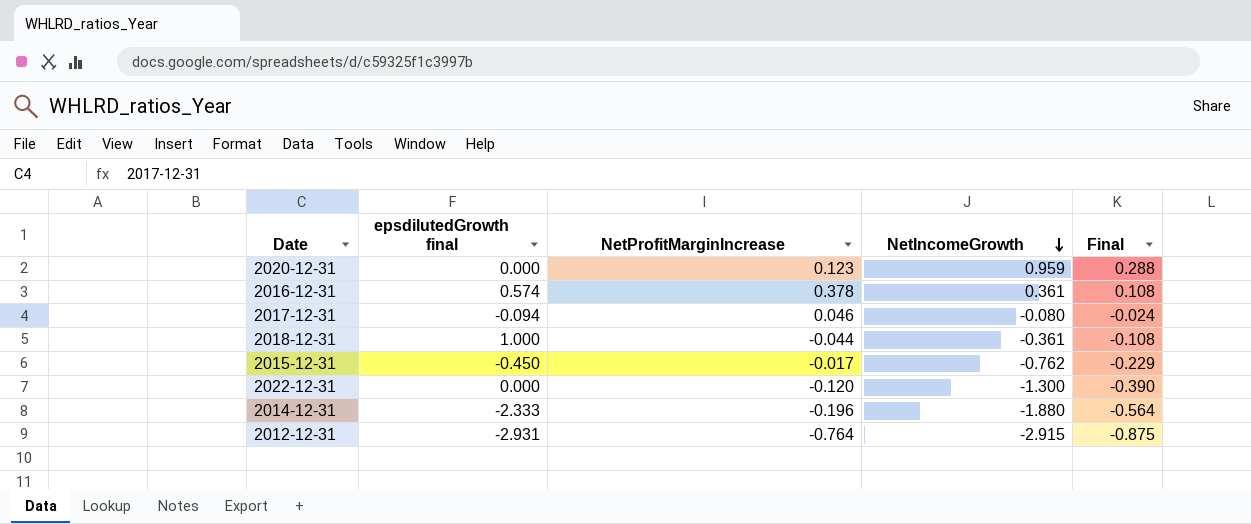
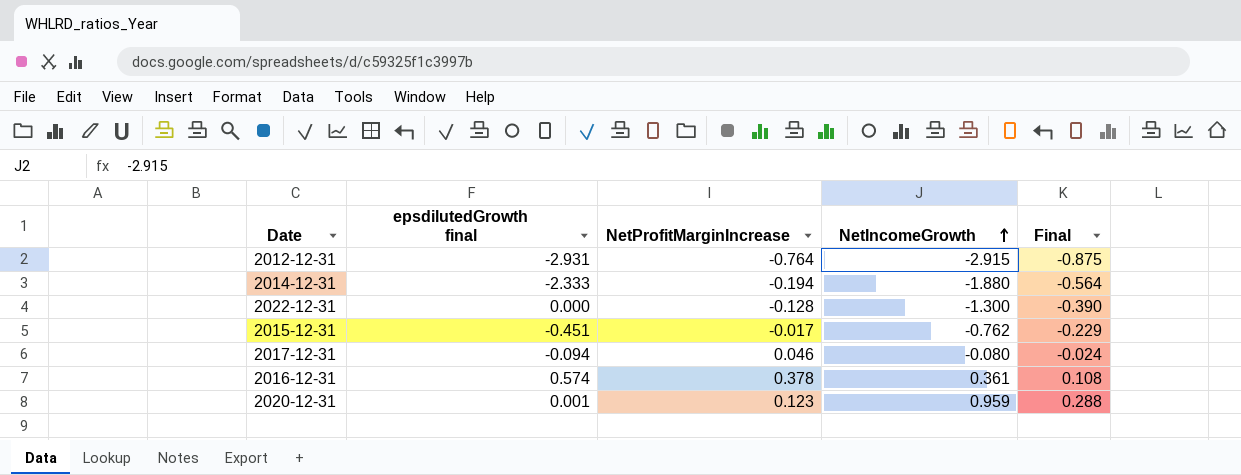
row order: NetIncomeGrowth descending -> NetIncomeGrowth ascending
row 2018-12-31: 1.000 | -0.044 | -0.361 | -0.108 -> none
2014-12-31 | NetProfitMarginIncrease: -0.196 -> -0.194
2022-12-31 | NetProfitMarginIncrease: -0.120 -> -0.128
2015-12-31 | epsdilutedGrowth final: -0.450 -> -0.451
2020-12-31 | epsdilutedGrowth final: 0.000 -> 0.001

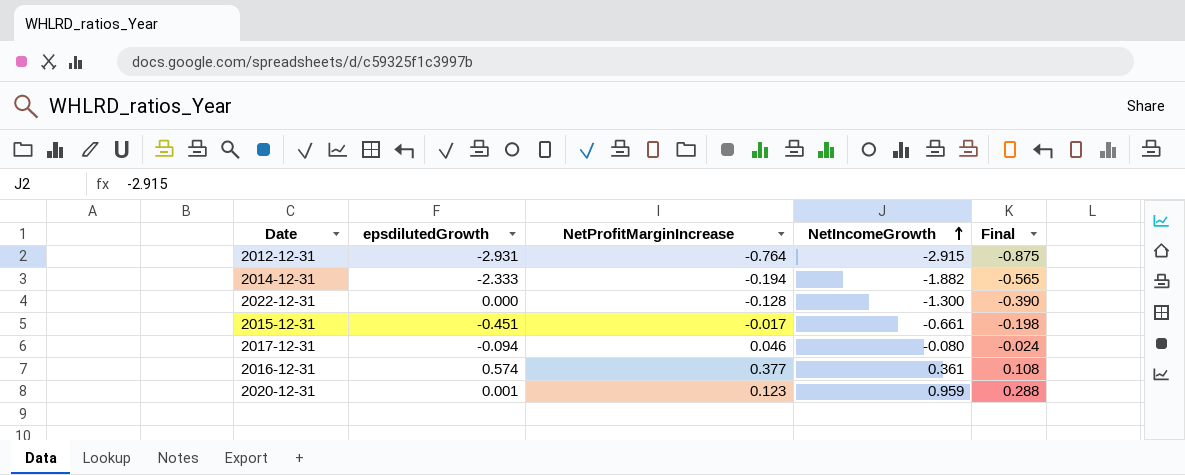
column name: epsdilutedGrowth final -> epsdilutedGrowth
2014-12-31 | NetIncomeGrowth: -1.880 -> -1.882
2014-12-31 | Final: -0.564 -> -0.565
2015-12-31 | NetIncomeGrowth: -0.762 -> -0.661
2015-12-31 | Final: -0.229 -> -0.198
2016-12-31 | NetProfitMarginIncrease: 0.378 -> 0.377

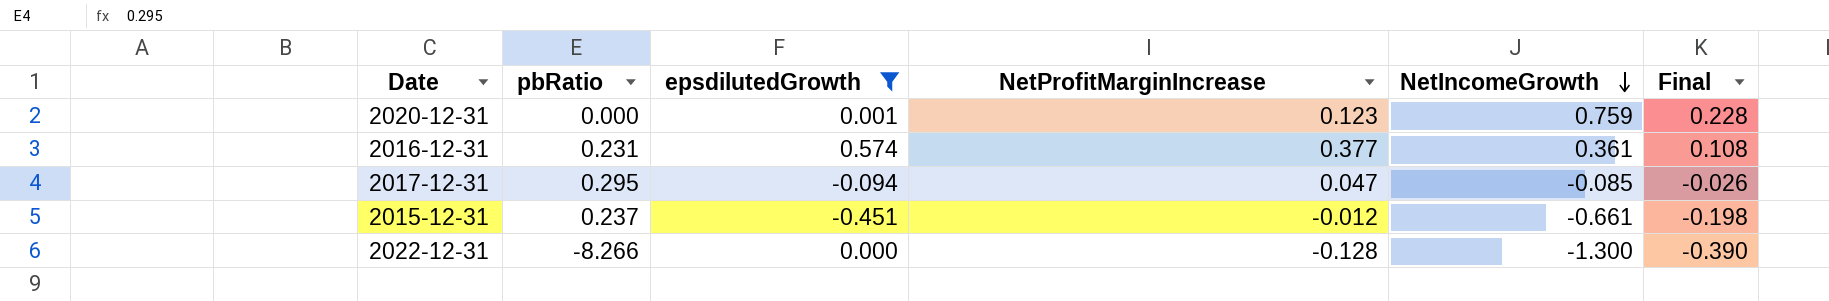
filter: none -> epsdilutedGrowth >= -0.451
row order: NetIncomeGrowth ascending -> NetIncomeGrowth descending
column pbRatio | position: none -> 2
2020-12-31 | NetIncomeGrowth: 0.959 -> 0.759
2020-12-31 | Final: 0.288 -> 0.228
2017-12-31 | NetProfitMarginIncrease: 0.046 -> 0.047
2017-12-31 | NetIncomeGrowth: -0.080 -> -0.085
2017-12-31 | Final: -0.024 -> -0.026
2015-12-31 | NetProfitMarginIncrease: -0.017 -> -0.012

